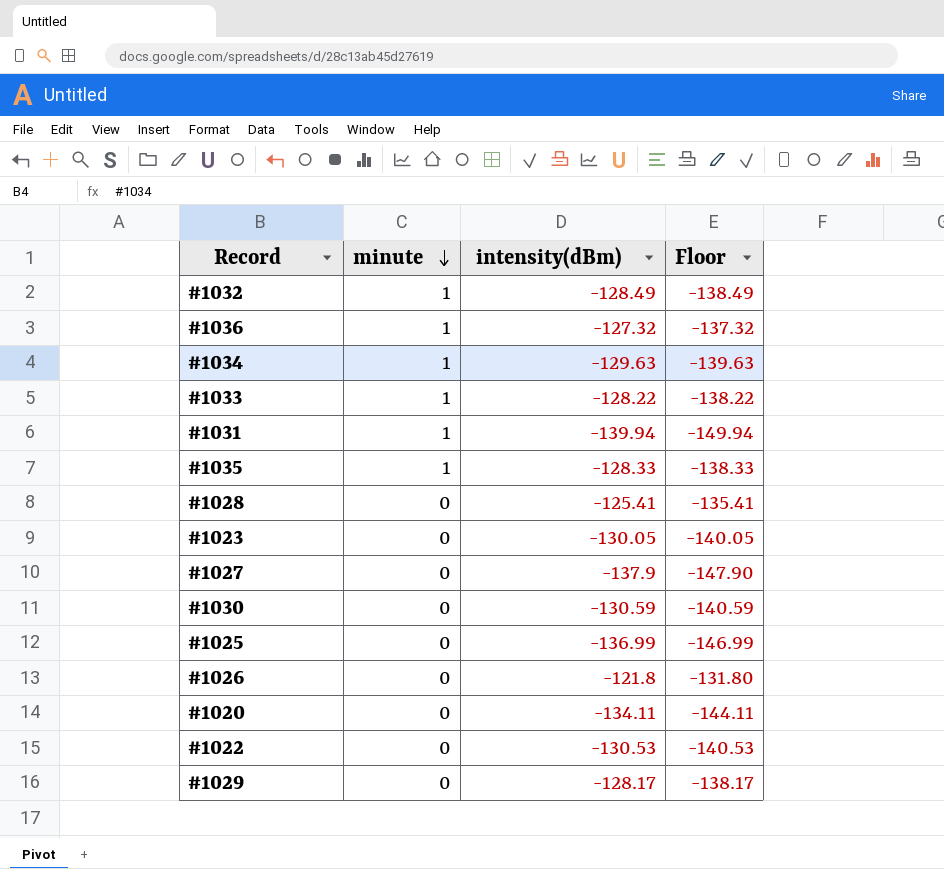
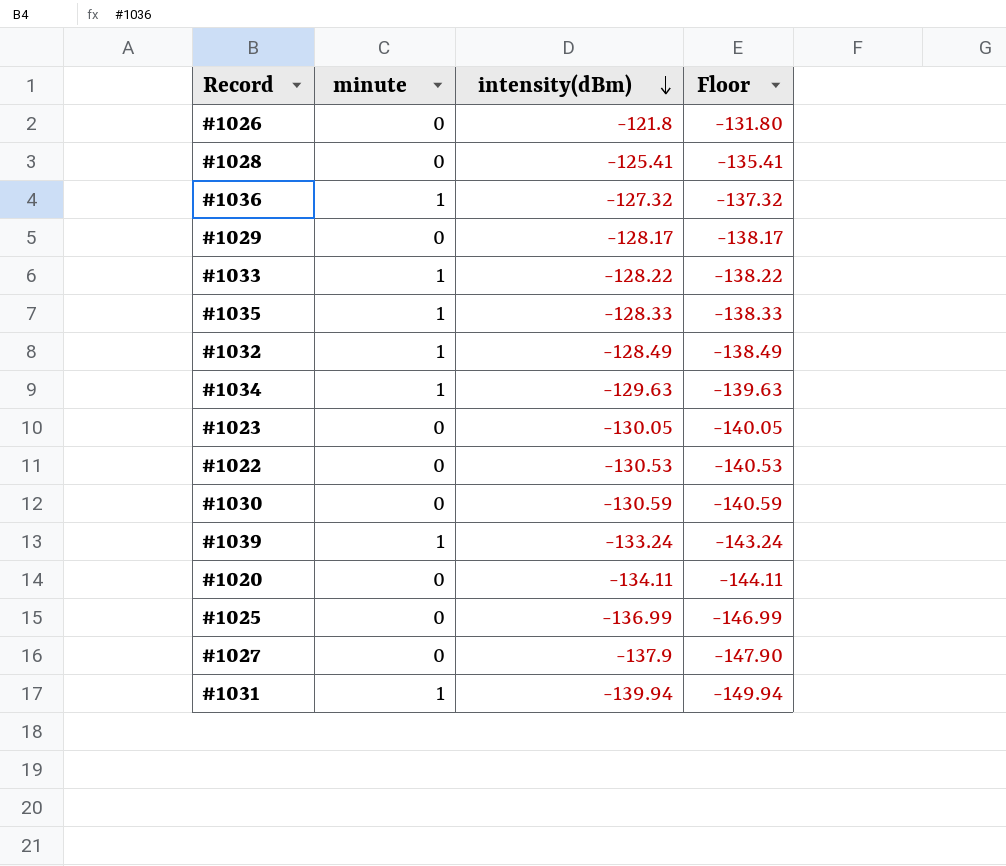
row order: minute descending -> intensity(dBm) descending
row #1039: none -> 1 | -133.24 | -143.24

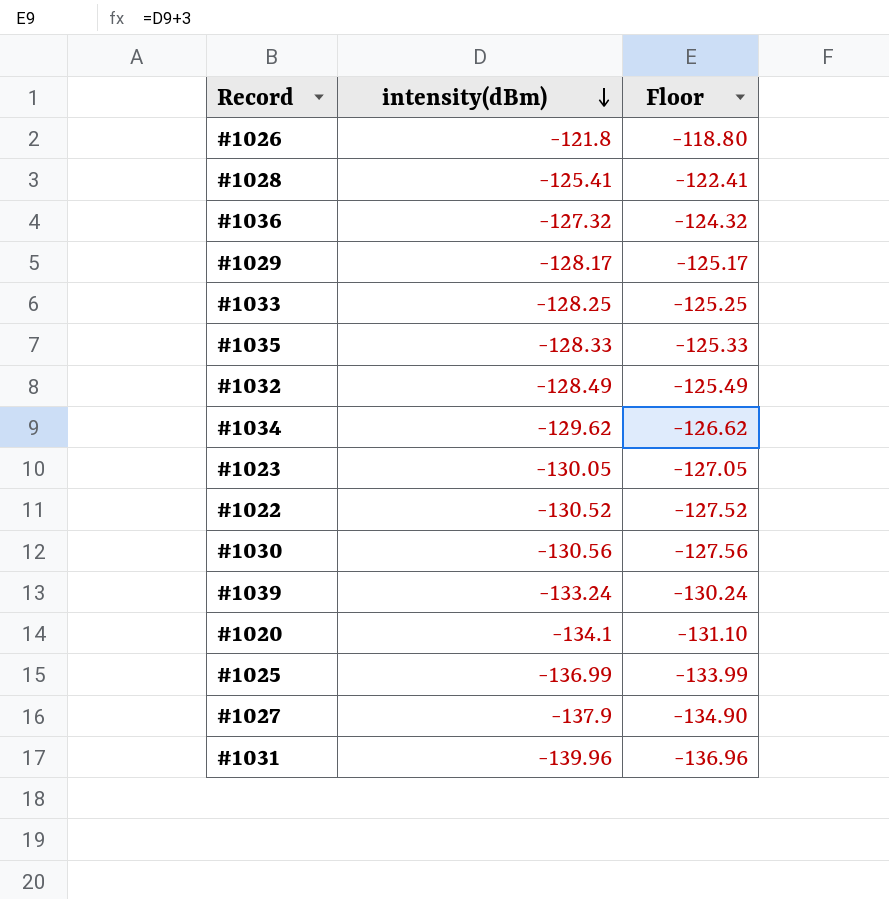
column minute | position: 2 -> none
column Floor | formula: [intensity(dBm)] - 10 -> [intensity(dBm)] + 3
#1033 | intensity(dBm): -128.22 -> -128.25
#1034 | intensity(dBm): -129.63 -> -129.62
#1022 | intensity(dBm): -130.53 -> -130.52
#1030 | intensity(dBm): -130.59 -> -130.56
#1020 | intensity(dBm): -134.11 -> -134.1
#1031 | intensity(dBm): -139.94 -> -139.96

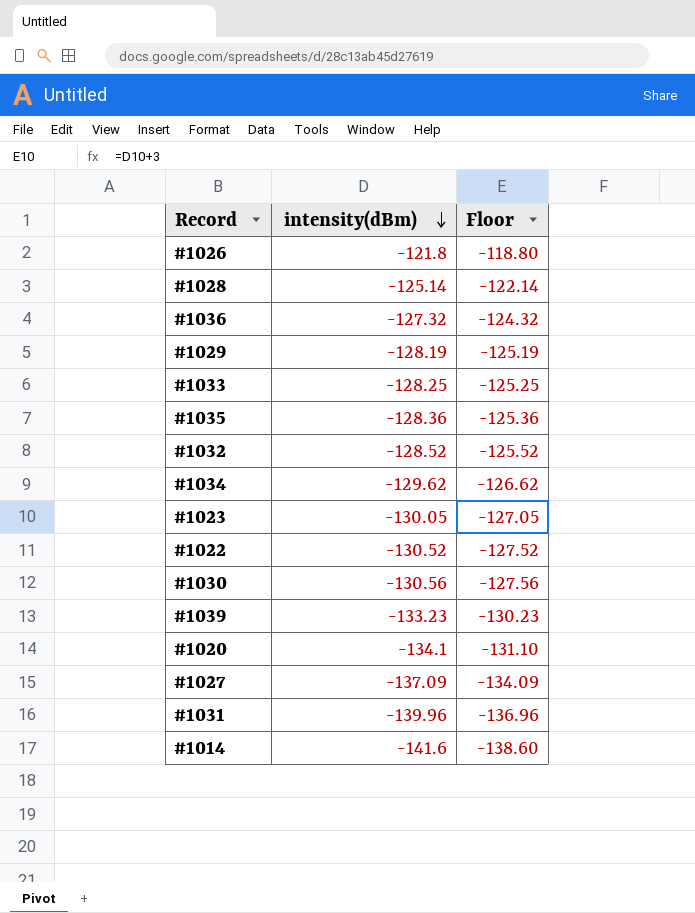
row #1025: -136.99 | -133.99 -> none
#1028 | intensity(dBm): -125.41 -> -125.14
#1028 | Floor: -122.41 -> -122.14
#1029 | intensity(dBm): -128.17 -> -128.19
#1029 | Floor: -125.17 -> -125.19
#1035 | intensity(dBm): -128.33 -> -128.36
#1035 | Floor: -125.33 -> -125.36
#1032 | intensity(dBm): -128.49 -> -128.52
#1032 | Floor: -125.49 -> -125.52
#1039 | intensity(dBm): -133.24 -> -133.23
#1039 | Floor: -130.24 -> -130.23
#1027 | intensity(dBm): -137.9 -> -137.09
#1027 | Floor: -134.90 -> -134.09
row #1014: none -> -141.6 | -138.60

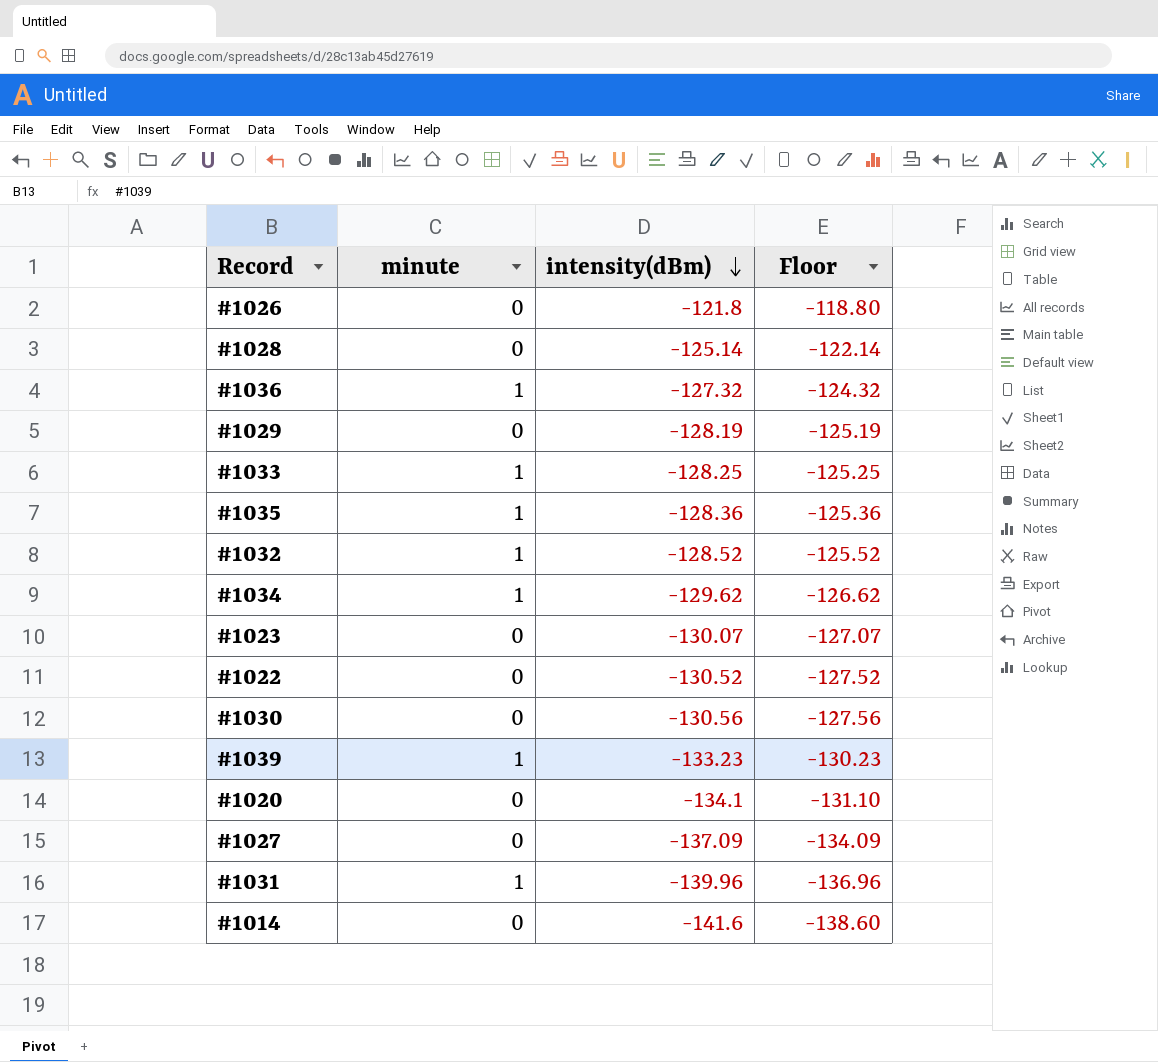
column minute | position: none -> 2
#1023 | intensity(dBm): -130.05 -> -130.07
#1023 | Floor: -127.05 -> -127.07

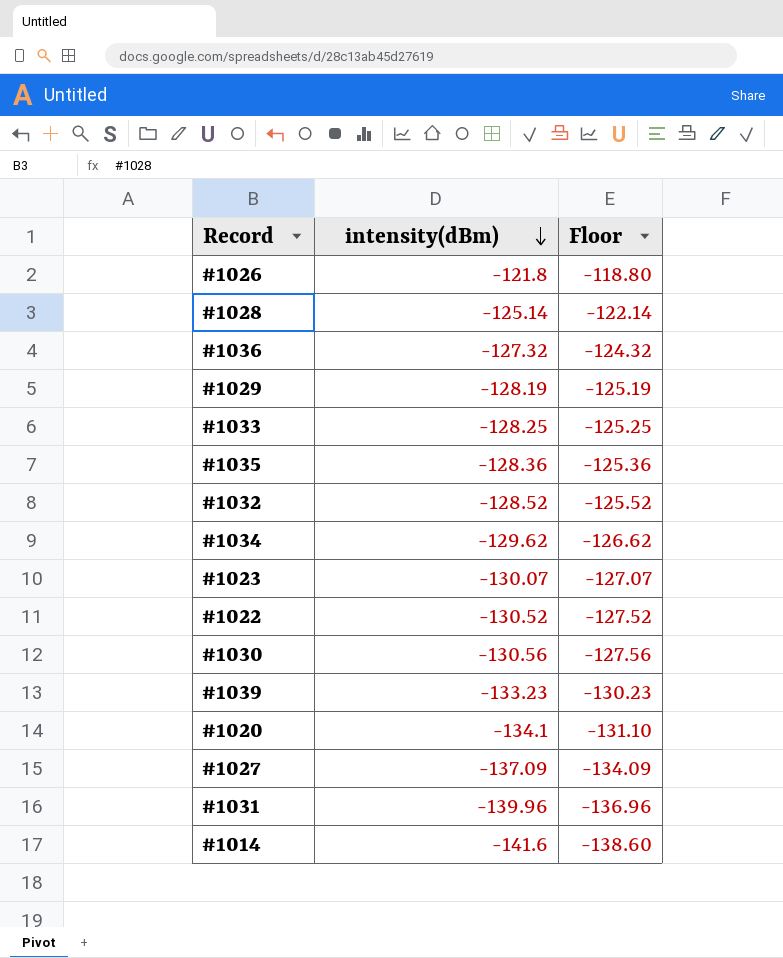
column minute | position: 2 -> none

